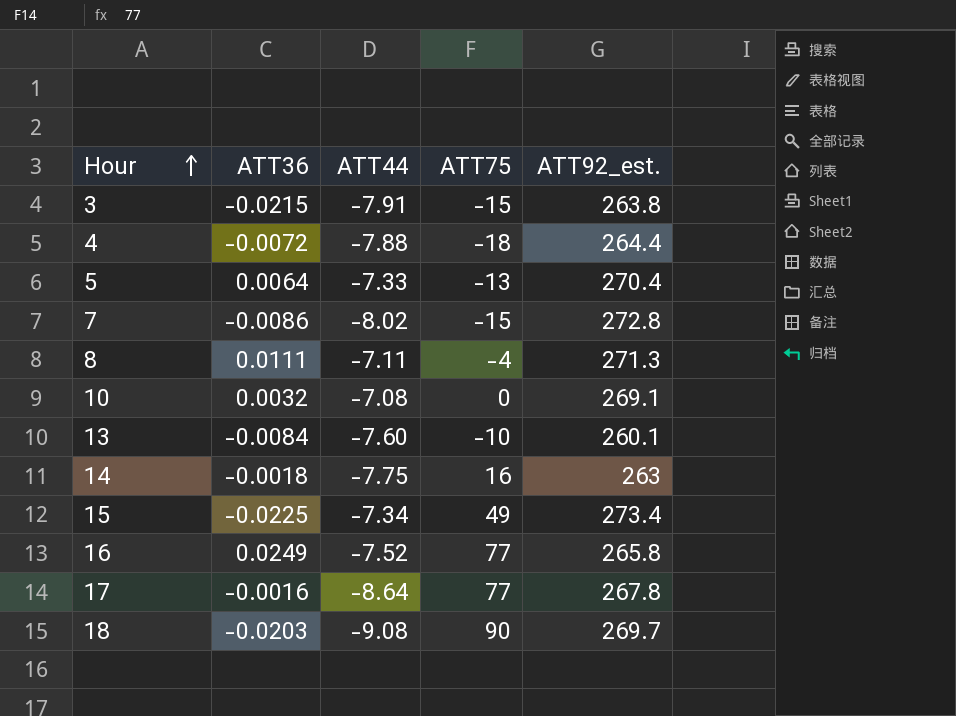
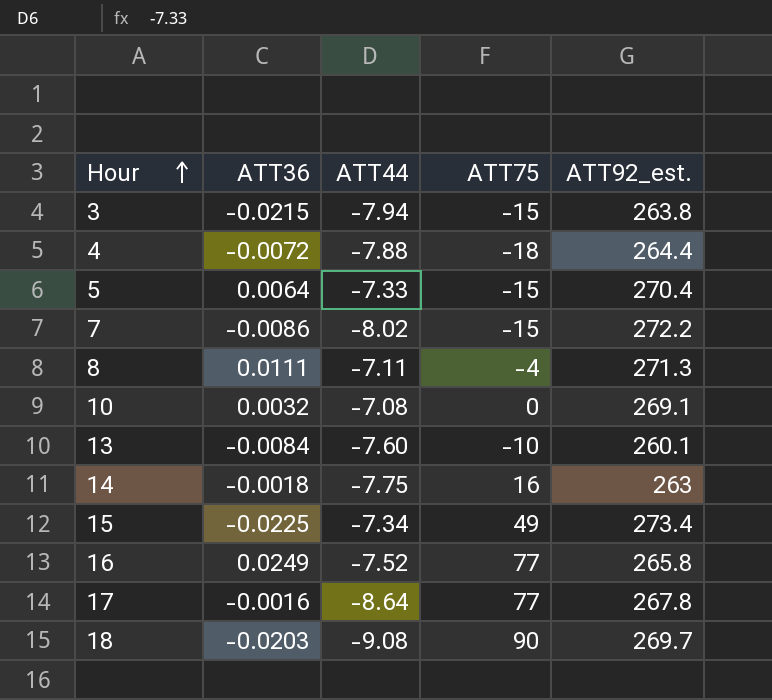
3 | ATT44: -7.91 -> -7.94
5 | ATT75: -13 -> -15
7 | ATT92_est.: 272.8 -> 272.2

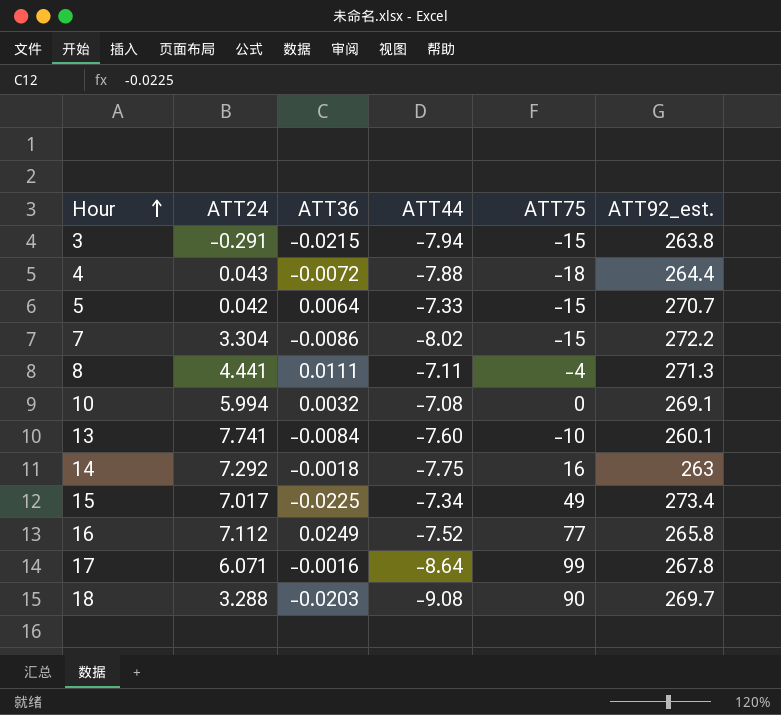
column ATT24 | position: none -> 2
5 | ATT92_est.: 270.4 -> 270.7
17 | ATT75: 77 -> 99

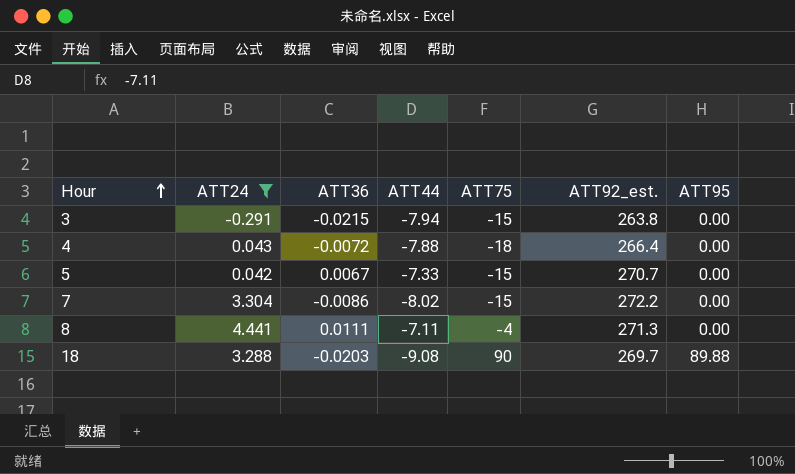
filter: none -> ATT24 <= 4.441
column ATT95 | position: none -> 7
4 | ATT92_est.: 264.4 -> 266.4
5 | ATT36: 0.0064 -> 0.0067

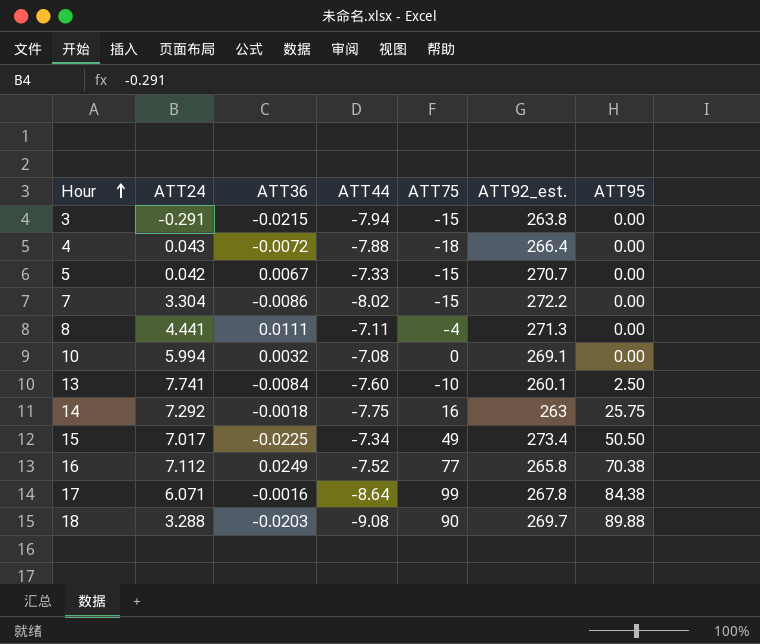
filter: ATT24 <= 4.441 -> none

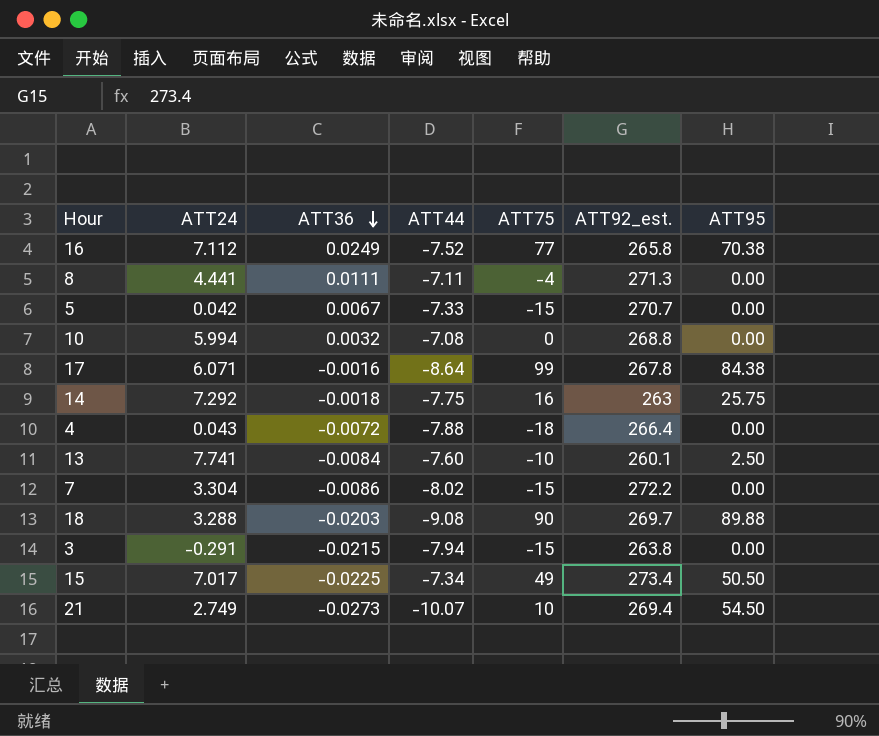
row order: Hour ascending -> ATT36 descending
10 | ATT92_est.: 269.1 -> 268.8
row 21: none -> 2.749 | -0.0273 | -10.07 | 10 | 269.4 | 54.50

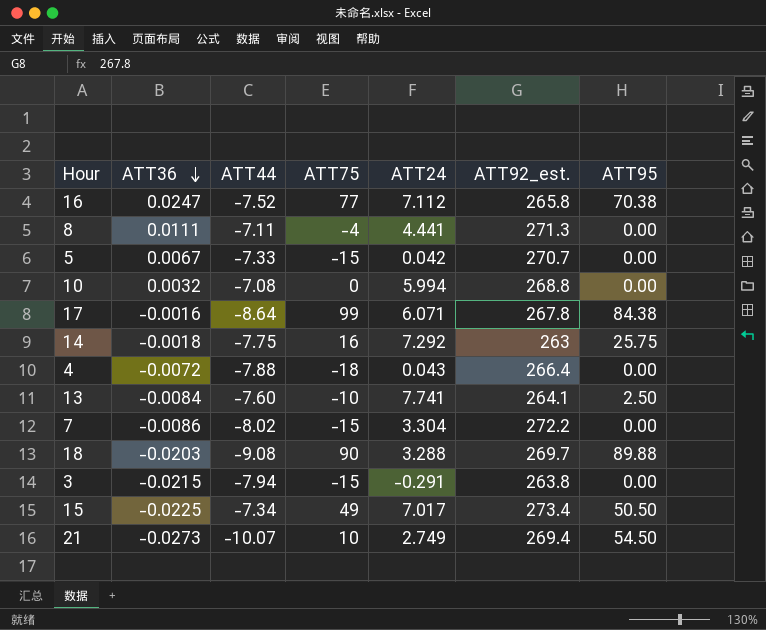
column ATT24 | position: 2 -> 5
16 | ATT36: 0.0249 -> 0.0247
13 | ATT92_est.: 260.1 -> 264.1

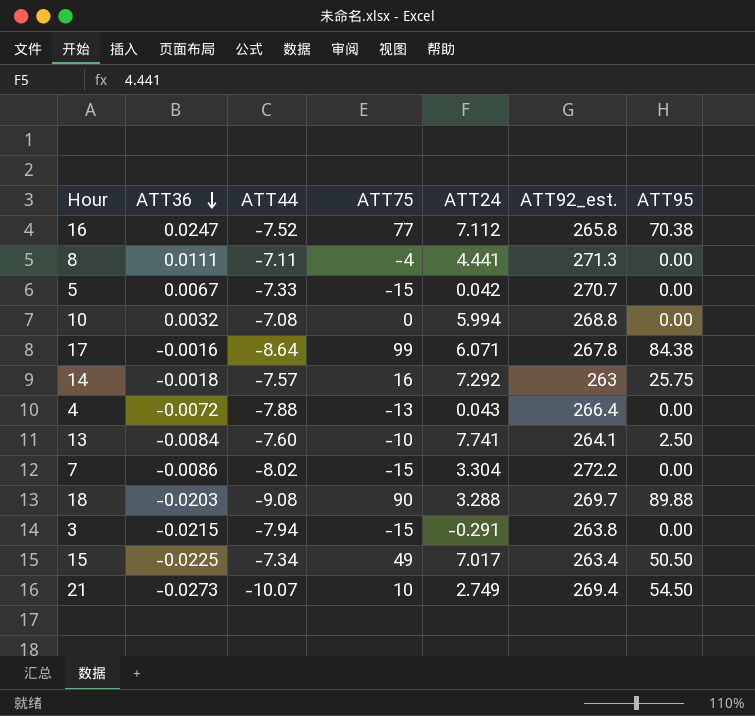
14 | ATT44: -7.75 -> -7.57
4 | ATT75: -18 -> -13
15 | ATT92_est.: 273.4 -> 263.4

